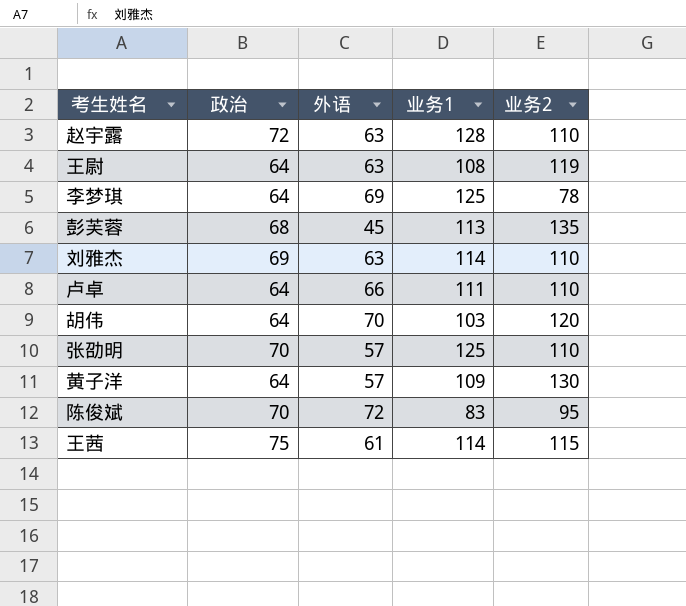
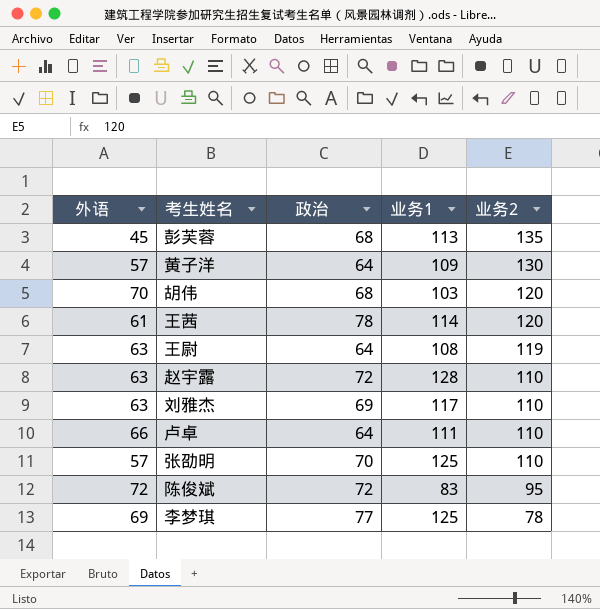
row order: none -> 业务2 descending
column 外语 | position: 3 -> 1
胡伟 | 政治: 64 -> 68
王茜 | 政治: 75 -> 78
王茜 | 业务2: 115 -> 120
刘雅杰 | 业务1: 114 -> 117
陈俊斌 | 政治: 70 -> 72
李梦琪 | 政治: 64 -> 77

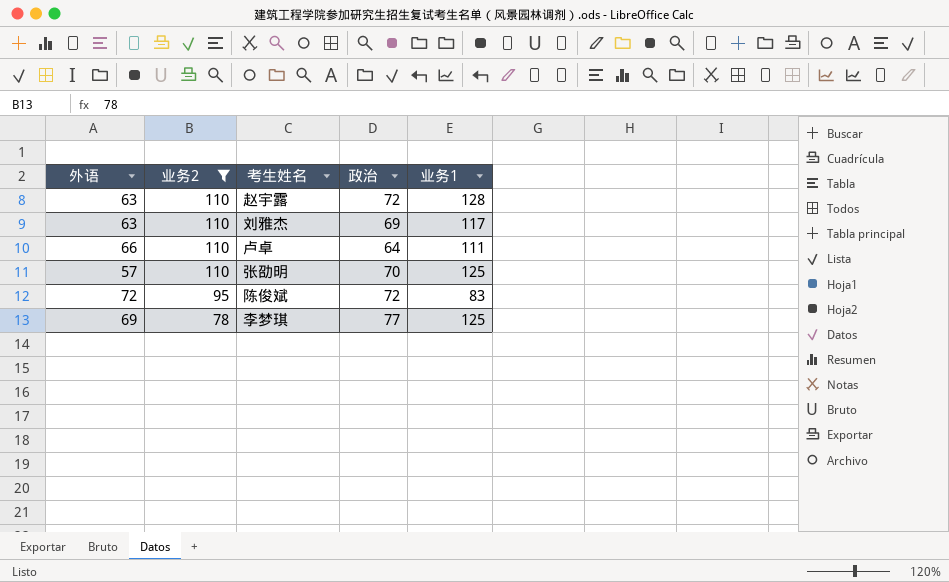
filter: none -> 业务2 <= 110
column 业务2 | position: 5 -> 2

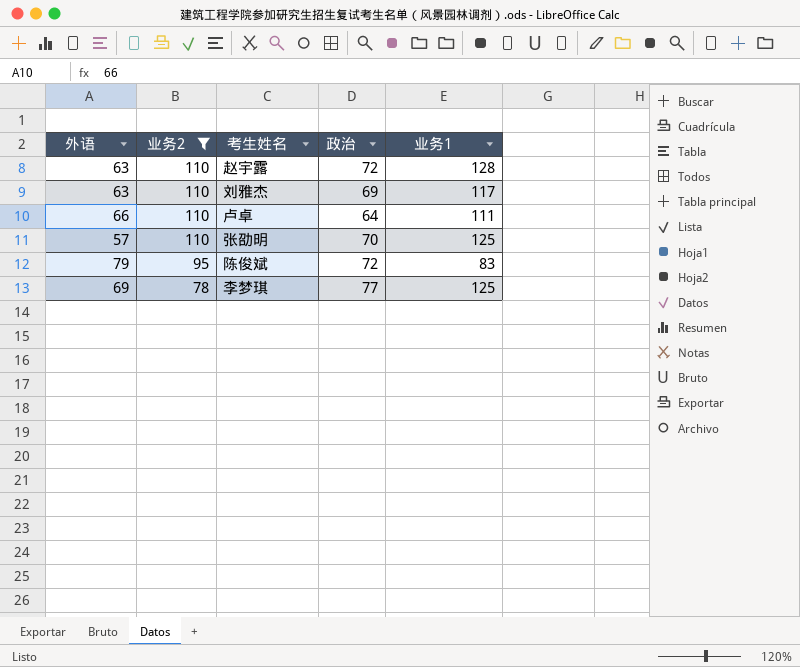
陈俊斌 | 外语: 72 -> 79

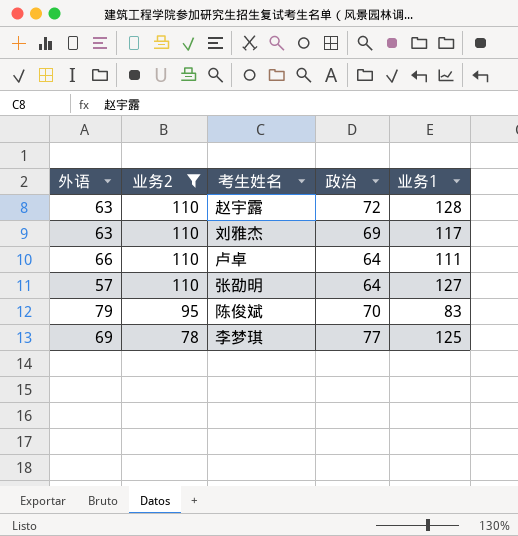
张劭明 | 政治: 70 -> 64
张劭明 | 业务1: 125 -> 127
陈俊斌 | 政治: 72 -> 70

